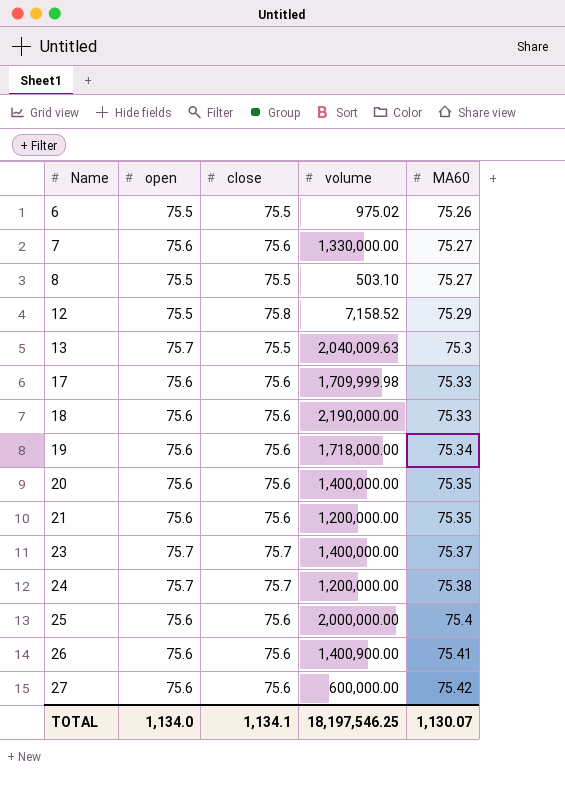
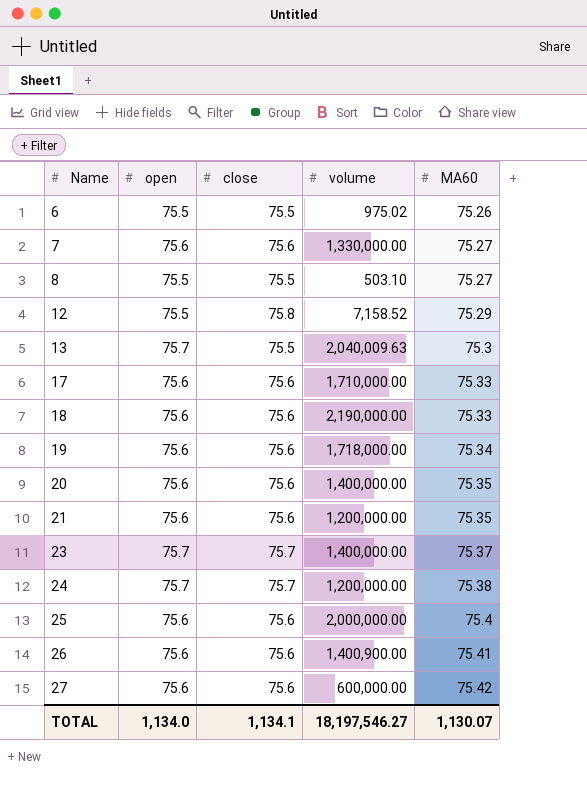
17 | volume: 1,709,999.98 -> 1,710,000.00
TOTAL | volume: 18,197,546.25 -> 18,197,546.27

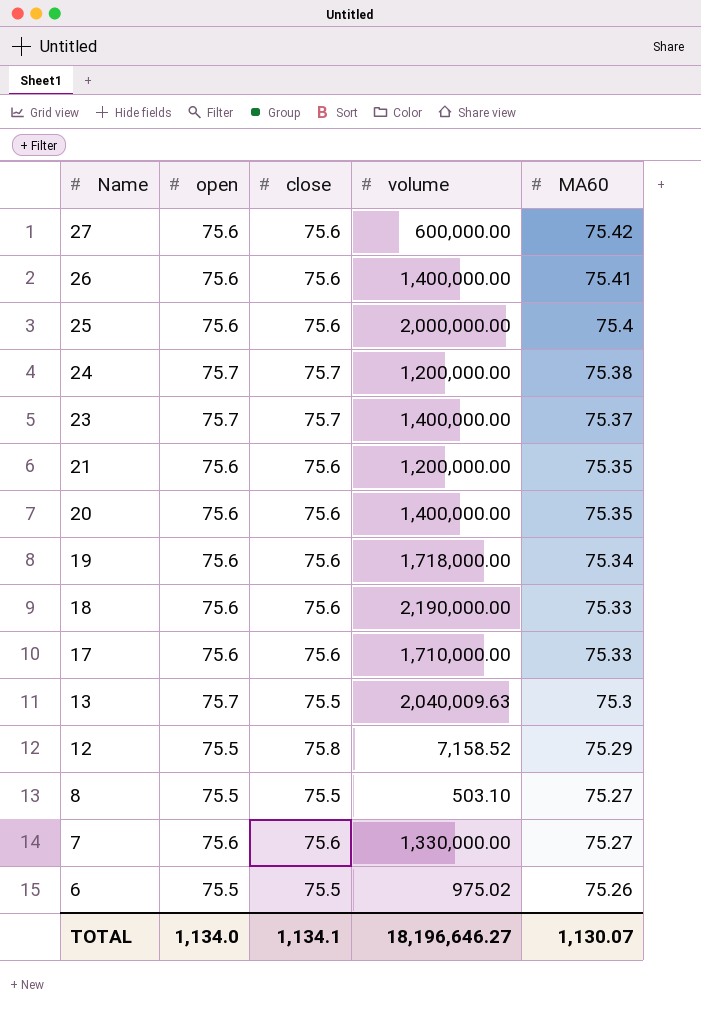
row order: Name ascending -> Name descending
26 | volume: 1,400,900.00 -> 1,400,000.00
TOTAL | volume: 18,197,546.27 -> 18,196,646.27

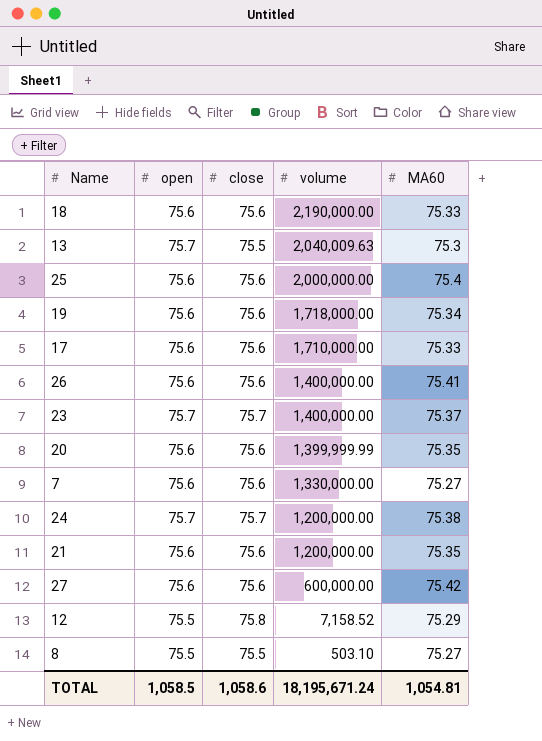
row order: Name descending -> volume descending
row 6: 75.5 | 75.5 | 975.02 | 75.26 -> none
20 | volume: 1,400,000.00 -> 1,399,999.99
TOTAL | open: 1,134.0 -> 1,058.5
TOTAL | close: 1,134.1 -> 1,058.6
TOTAL | volume: 18,196,646.27 -> 18,195,671.24
TOTAL | MA60: 1,130.07 -> 1,054.81

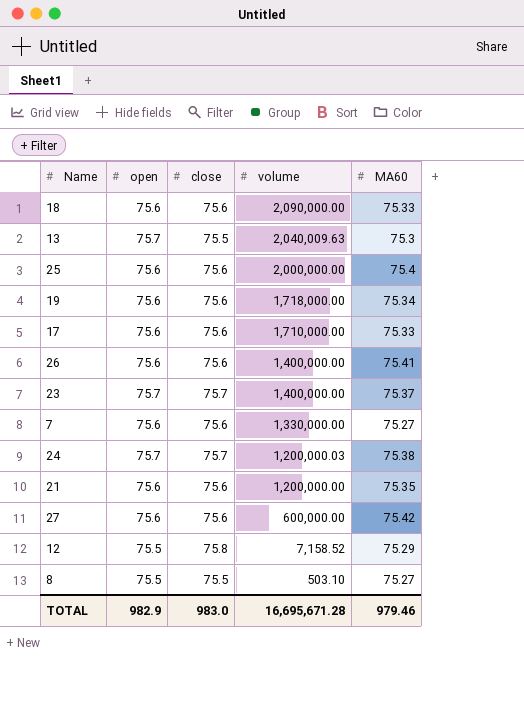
row 20: 75.6 | 75.6 | 1,399,999.99 | 75.35 -> none
18 | volume: 2,190,000.00 -> 2,090,000.00
24 | volume: 1,200,000.00 -> 1,200,000.03
TOTAL | open: 1,058.5 -> 982.9
TOTAL | close: 1,058.6 -> 983.0
TOTAL | volume: 18,195,671.24 -> 16,695,671.28
TOTAL | MA60: 1,054.81 -> 979.46

